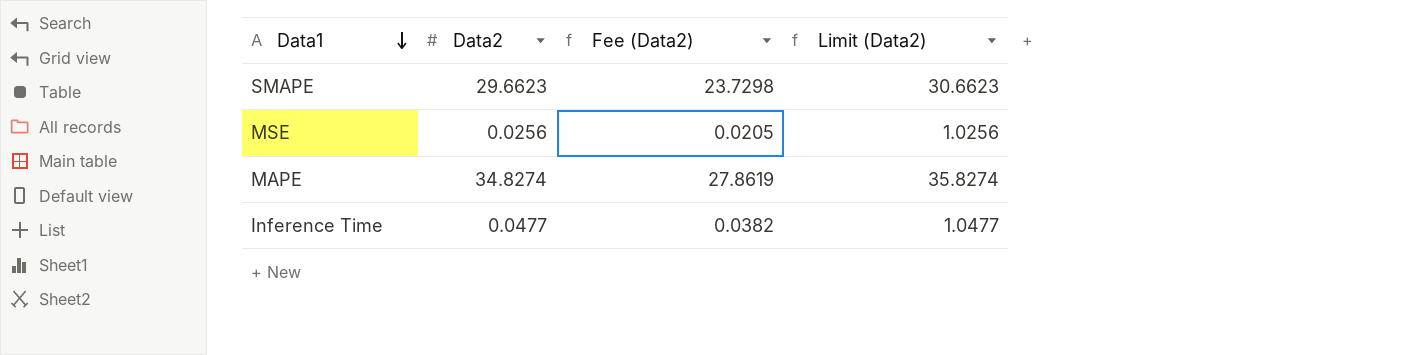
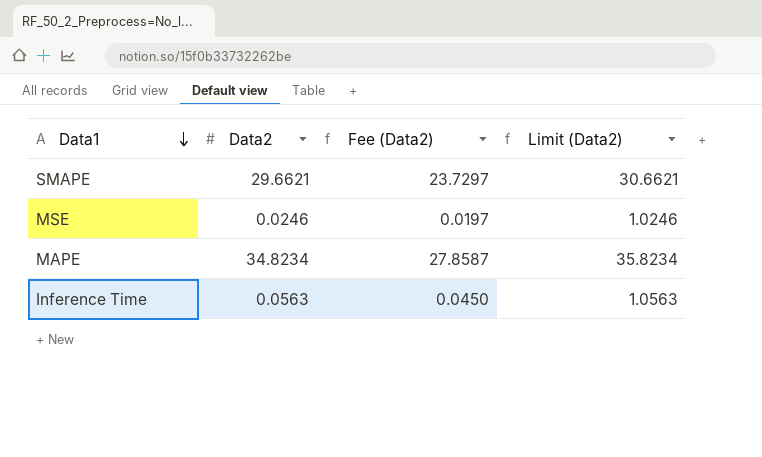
SMAPE | Data2: 29.6623 -> 29.6621
SMAPE | Fee (Data2): 23.7298 -> 23.7297
SMAPE | Limit (Data2): 30.6623 -> 30.6621
MSE | Data2: 0.0256 -> 0.0246
MSE | Fee (Data2): 0.0205 -> 0.0197
MSE | Limit (Data2): 1.0256 -> 1.0246
MAPE | Data2: 34.8274 -> 34.8234
MAPE | Fee (Data2): 27.8619 -> 27.8587
MAPE | Limit (Data2): 35.8274 -> 35.8234
Inference Time | Data2: 0.0477 -> 0.0563
Inference Time | Fee (Data2): 0.0382 -> 0.0450
Inference Time | Limit (Data2): 1.0477 -> 1.0563

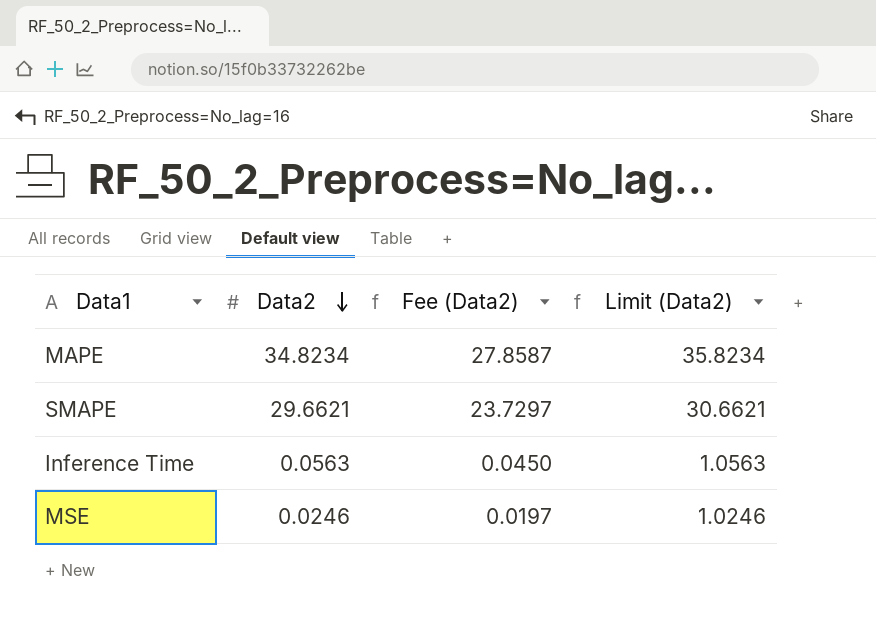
row order: Data1 descending -> Data2 descending

